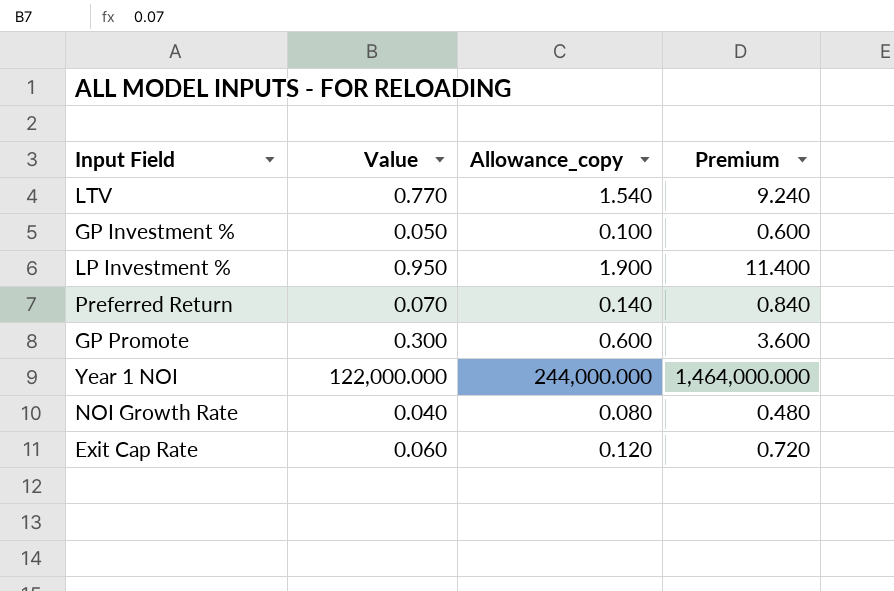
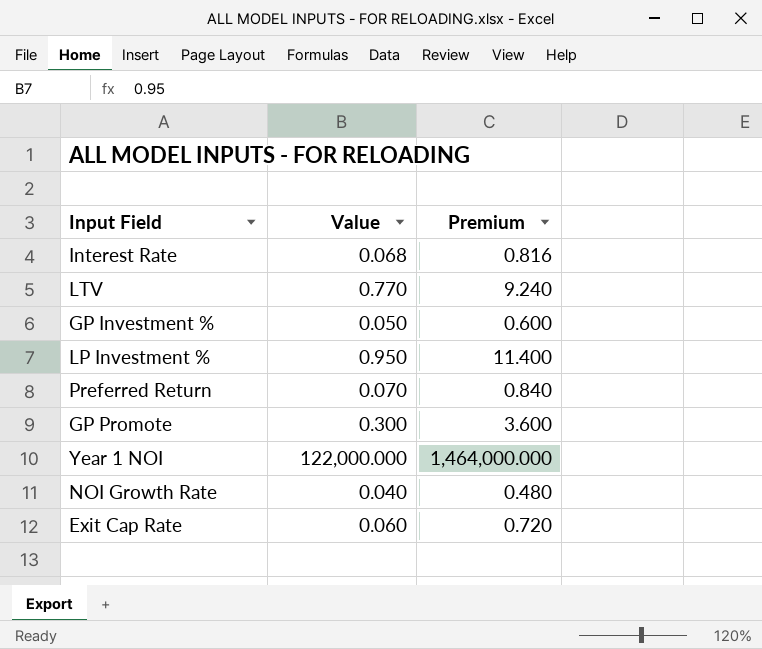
column Allowance_copy | formula: [Value] * 2 -> none
row Interest Rate: none -> 0.068 | 0.816

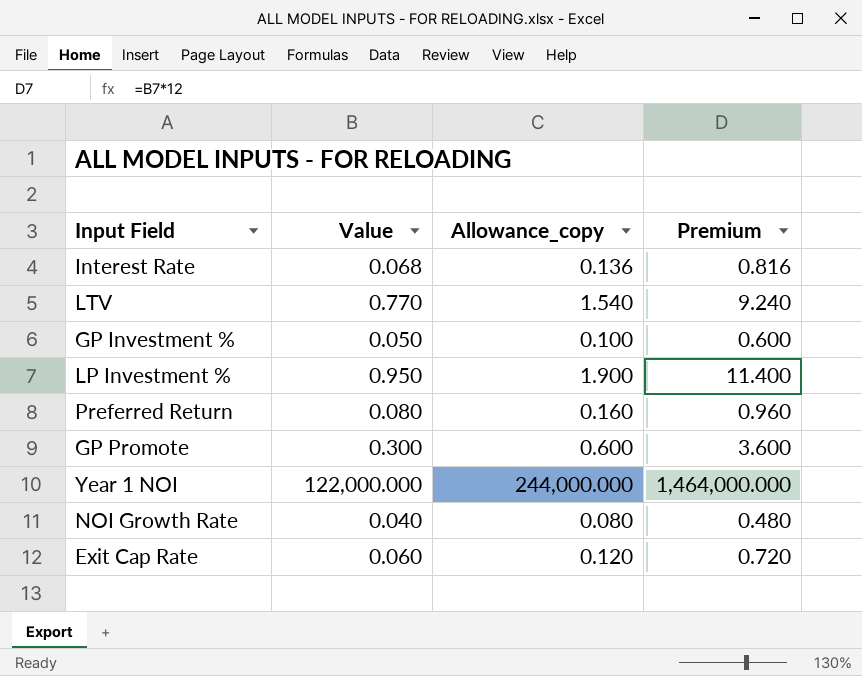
column Allowance_copy | formula: none -> [Value] * 2
Preferred Return | Value: 0.070 -> 0.080
Preferred Return | Premium: 0.840 -> 0.960

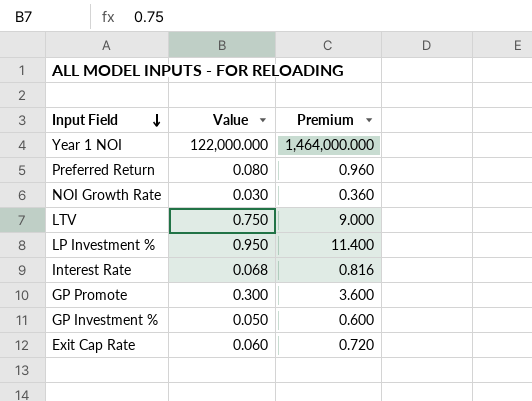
row order: none -> Input Field descending
column Allowance_copy | formula: [Value] * 2 -> none
NOI Growth Rate | Value: 0.040 -> 0.030
NOI Growth Rate | Premium: 0.480 -> 0.360
LTV | Value: 0.770 -> 0.750
LTV | Premium: 9.240 -> 9.000

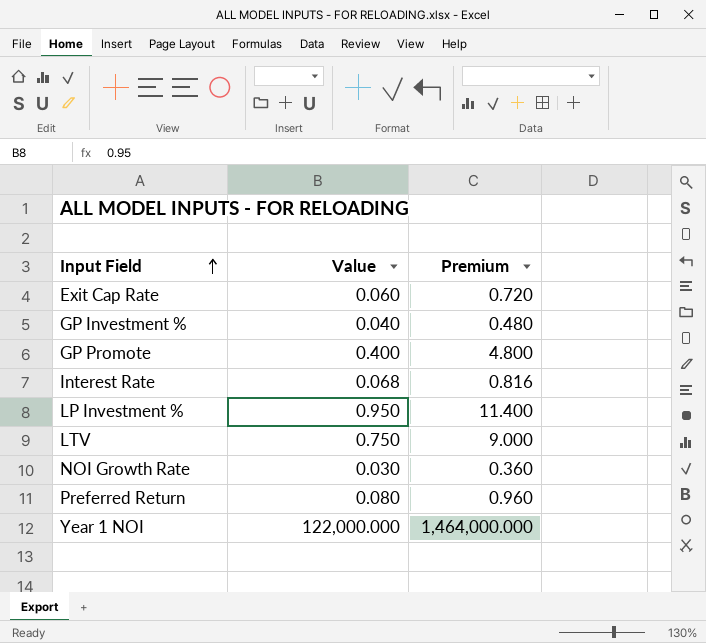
row order: Input Field descending -> Input Field ascending
GP Investment % | Value: 0.050 -> 0.040
GP Investment % | Premium: 0.600 -> 0.480
GP Promote | Value: 0.300 -> 0.400
GP Promote | Premium: 3.600 -> 4.800

